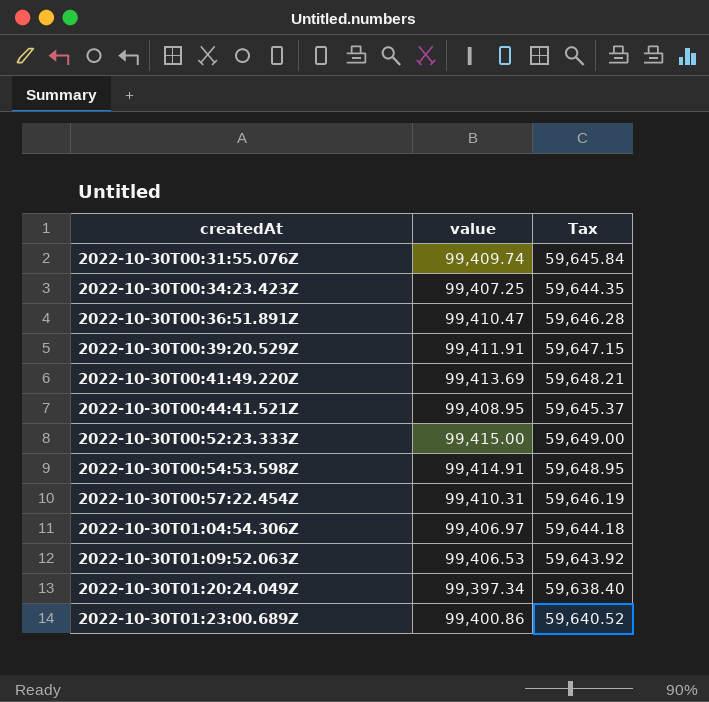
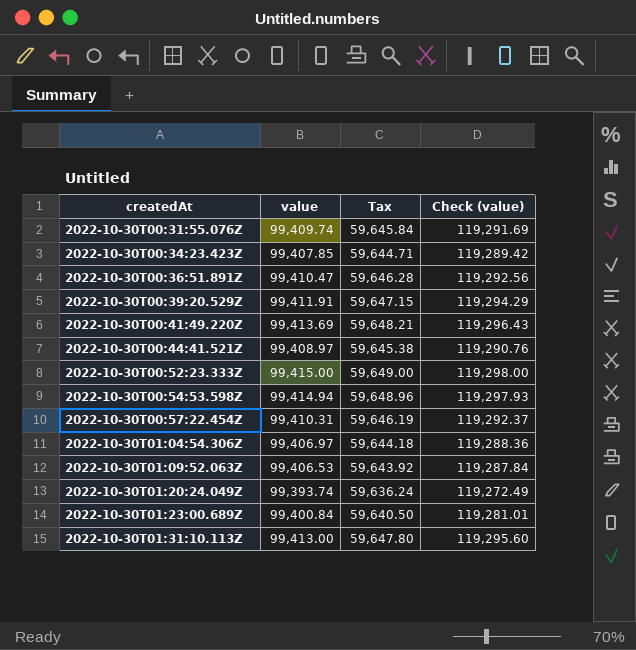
column Check (value) | formula: none -> [value] * 1.2
2022-10-30T00:34:23.423Z | value: 99,407.25 -> 99,407.85
2022-10-30T00:34:23.423Z | Tax: 59,644.35 -> 59,644.71
2022-10-30T00:44:41.521Z | value: 99,408.95 -> 99,408.97
2022-10-30T00:44:41.521Z | Tax: 59,645.37 -> 59,645.38
2022-10-30T00:54:53.598Z | value: 99,414.91 -> 99,414.94
2022-10-30T00:54:53.598Z | Tax: 59,648.95 -> 59,648.96
2022-10-30T01:20:24.049Z | value: 99,397.34 -> 99,393.74
2022-10-30T01:20:24.049Z | Tax: 59,638.40 -> 59,636.24
2022-10-30T01:23:00.689Z | value: 99,400.86 -> 99,400.84
2022-10-30T01:23:00.689Z | Tax: 59,640.52 -> 59,640.50
row 2022-10-30T01:31:10.113Z: none -> 99,413.00 | 59,647.80 | 119,295.60

